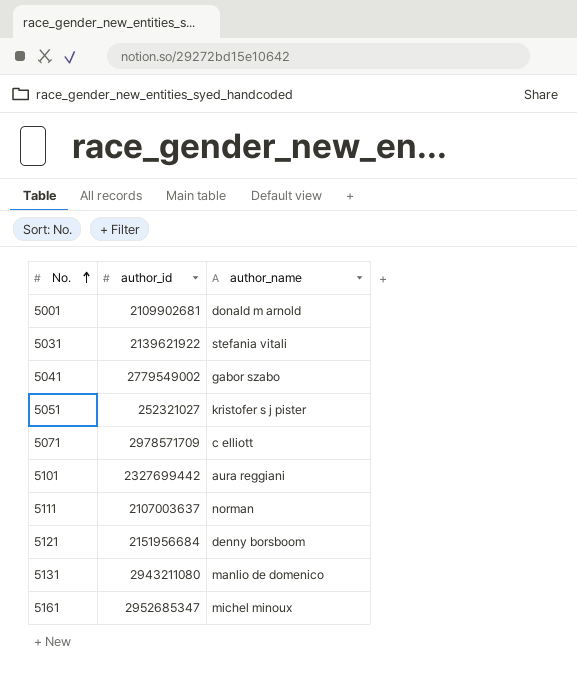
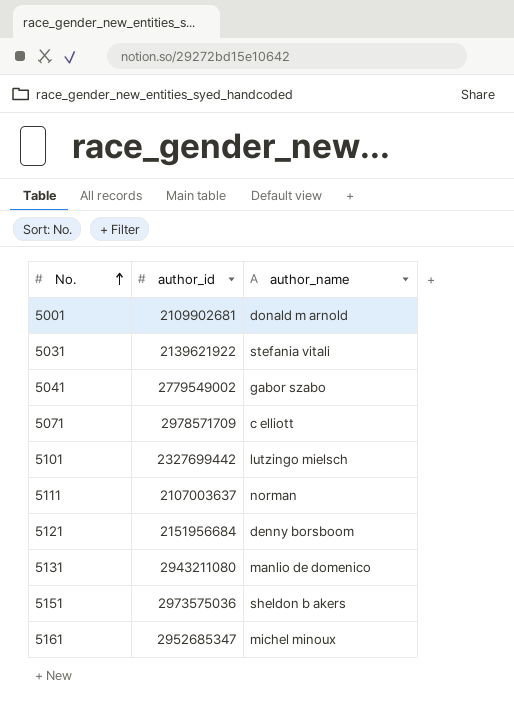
row 5051: 252321027 | kristofer s j pister -> none
5101 | author_name: aura reggiani -> lutzingo mielsch
row 5151: none -> 2973575036 | sheldon b akers

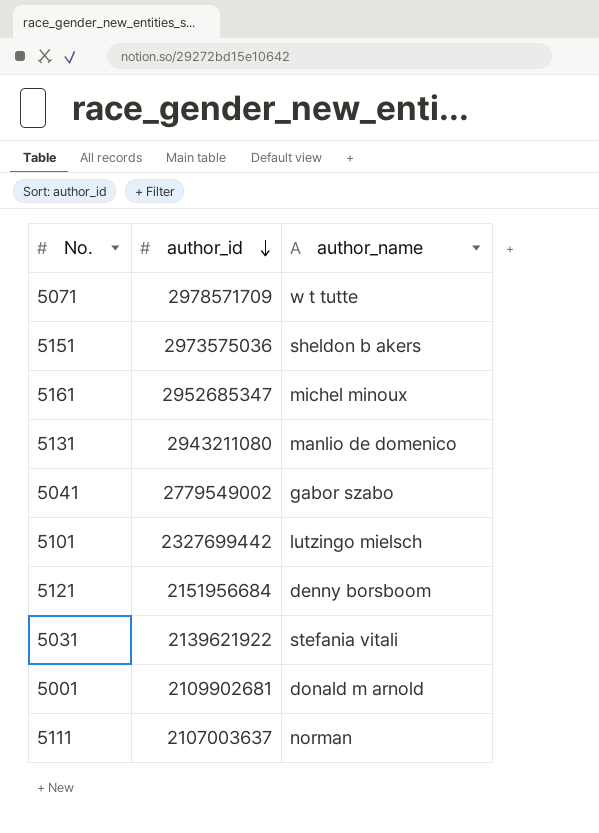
row order: No. ascending -> author_id descending
5071 | author_name: c elliott -> w t tutte

